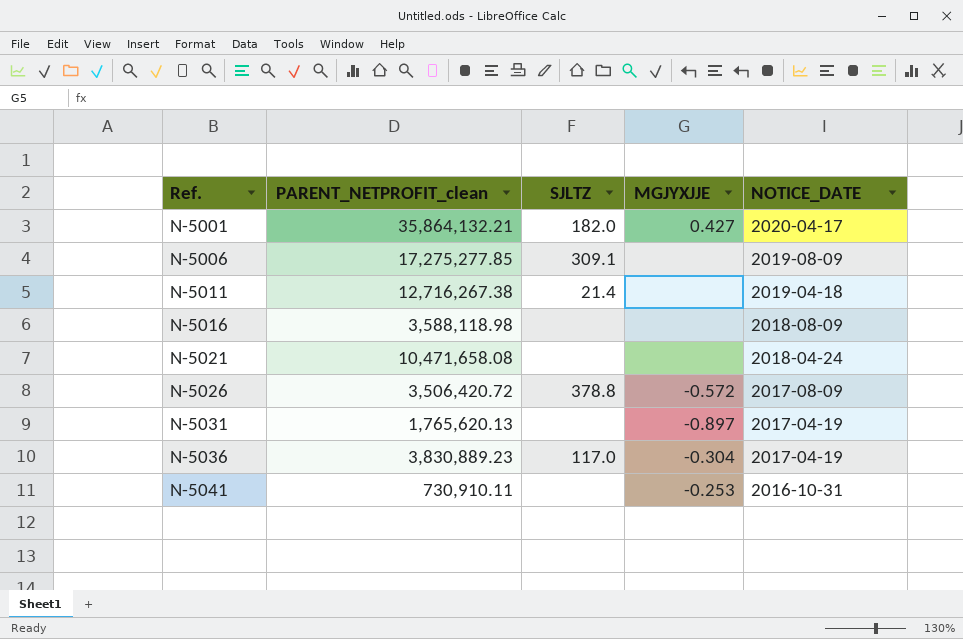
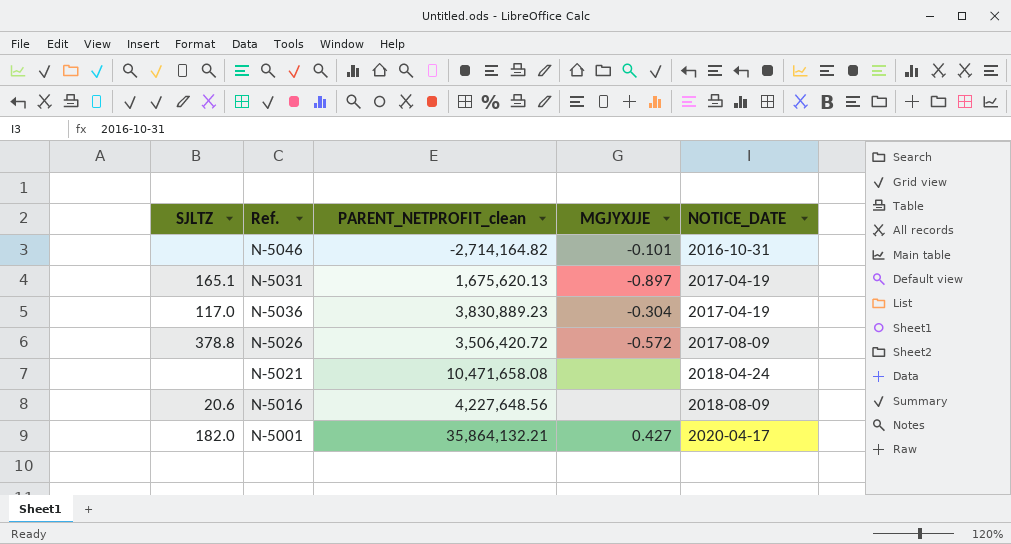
row order: Ref. ascending -> NOTICE_DATE ascending
column SJLTZ | position: 3 -> 1
row N-5006: 17,275,277.85 | 309.1 | none | 2019-08-09 -> none
row N-5011: 12,716,267.38 | 21.4 | none | 2019-04-18 -> none
row N-5041: 730,910.11 | none | -0.253 | 2016-10-31 -> none
row N-5046: none -> none | -2,714,164.82 | -0.101 | 2016-10-31
N-5031 | SJLTZ: none -> 165.1
N-5031 | PARENT_NETPROFIT_clean: 1,765,620.13 -> 1,675,620.13
N-5016 | SJLTZ: none -> 20.6
N-5016 | PARENT_NETPROFIT_clean: 3,588,118.98 -> 4,227,648.56

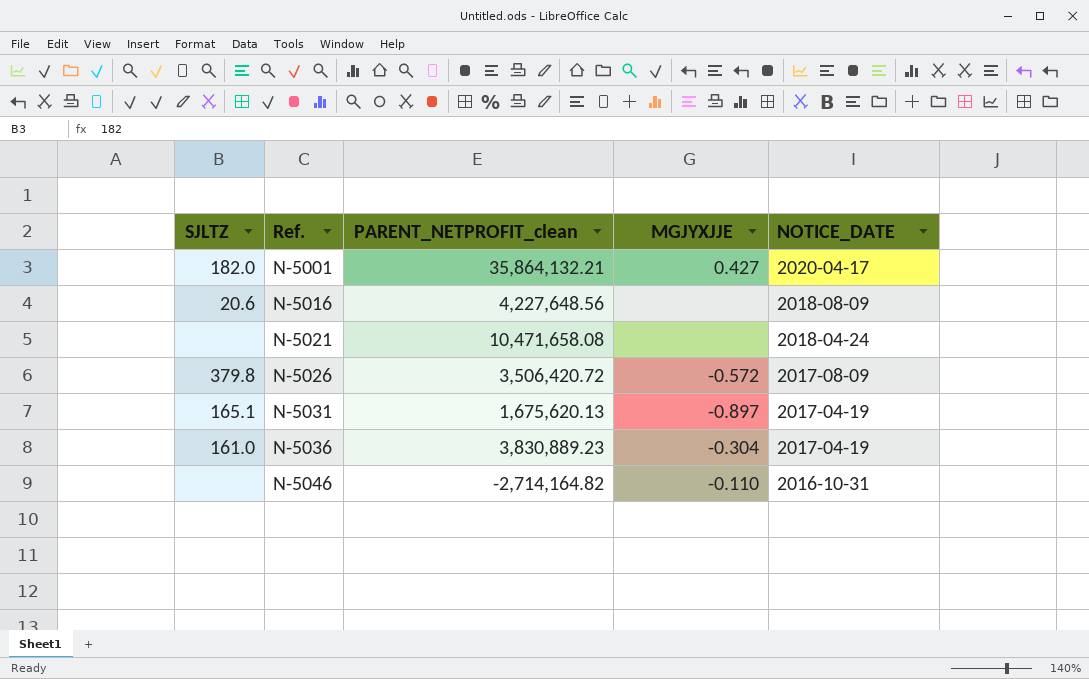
row order: NOTICE_DATE ascending -> Ref. ascending
N-5026 | SJLTZ: 378.8 -> 379.8
N-5036 | SJLTZ: 117.0 -> 161.0
N-5046 | MGJYXJJE: -0.101 -> -0.110

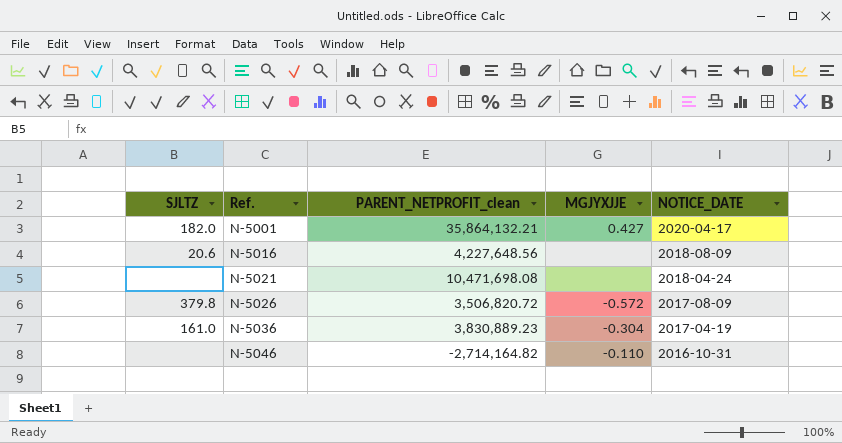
row N-5031: 165.1 | 1,675,620.13 | -0.897 | 2017-04-19 -> none
N-5021 | PARENT_NETPROFIT_clean: 10,471,658.08 -> 10,471,698.08
N-5026 | PARENT_NETPROFIT_clean: 3,506,420.72 -> 3,506,820.72

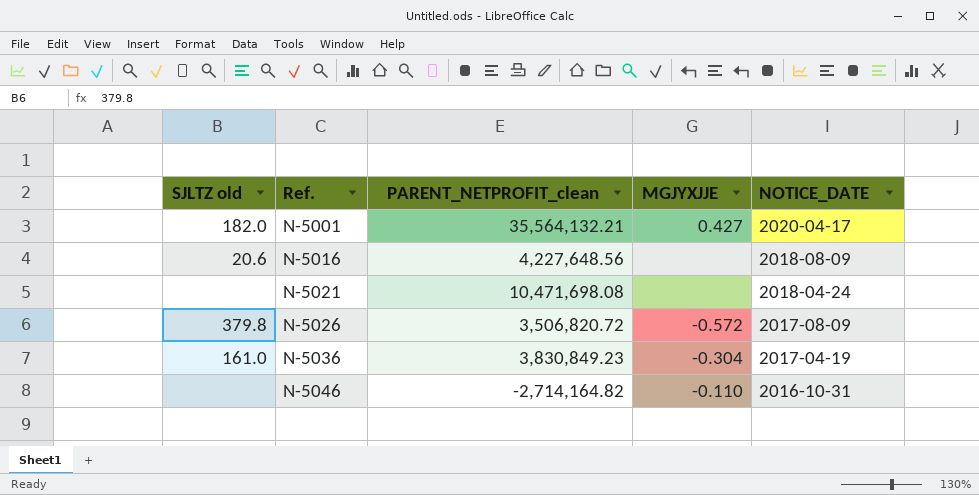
column name: SJLTZ -> SJLTZ old
N-5001 | PARENT_NETPROFIT_clean: 35,864,132.21 -> 35,564,132.21
N-5036 | PARENT_NETPROFIT_clean: 3,830,889.23 -> 3,830,849.23

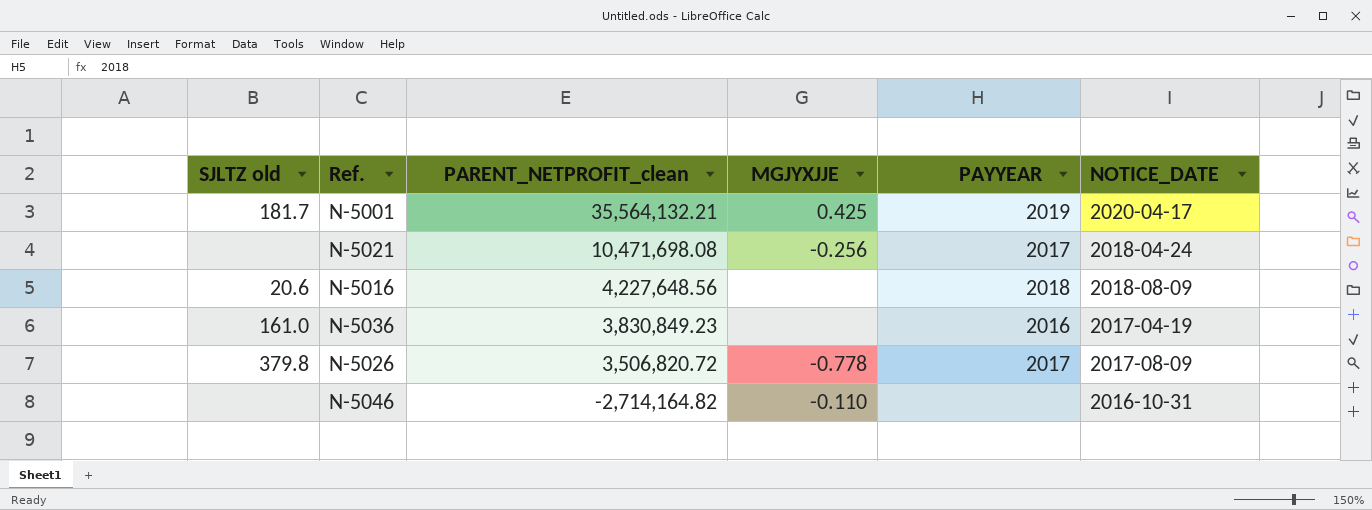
row order: Ref. ascending -> PARENT_NETPROFIT_clean descending
column PAYYEAR | position: none -> 5
N-5001 | SJLTZ old: 182.0 -> 181.7
N-5001 | MGJYXJJE: 0.427 -> 0.425
N-5021 | MGJYXJJE: none -> -0.256
N-5036 | MGJYXJJE: -0.304 -> none
N-5026 | MGJYXJJE: -0.572 -> -0.778

